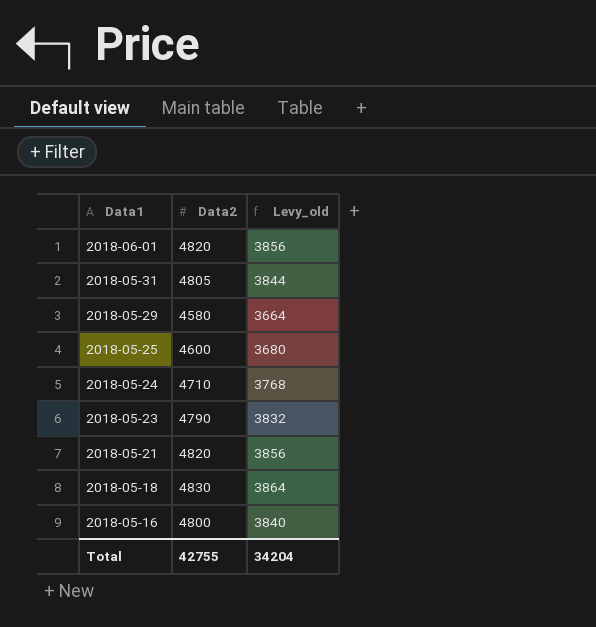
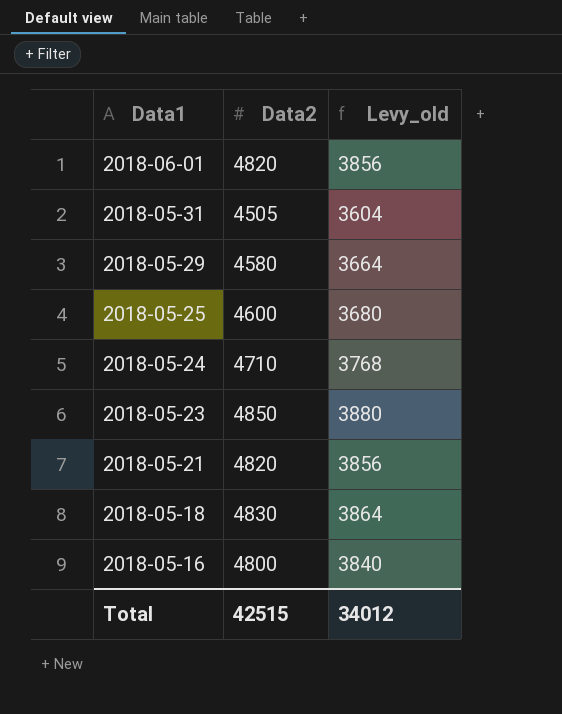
2018-05-31 | Data2: 4805 -> 4505
2018-05-31 | Levy_old: 3844 -> 3604
2018-05-23 | Data2: 4790 -> 4850
2018-05-23 | Levy_old: 3832 -> 3880
Total | Data2: 42755 -> 42515
Total | Levy_old: 34204 -> 34012

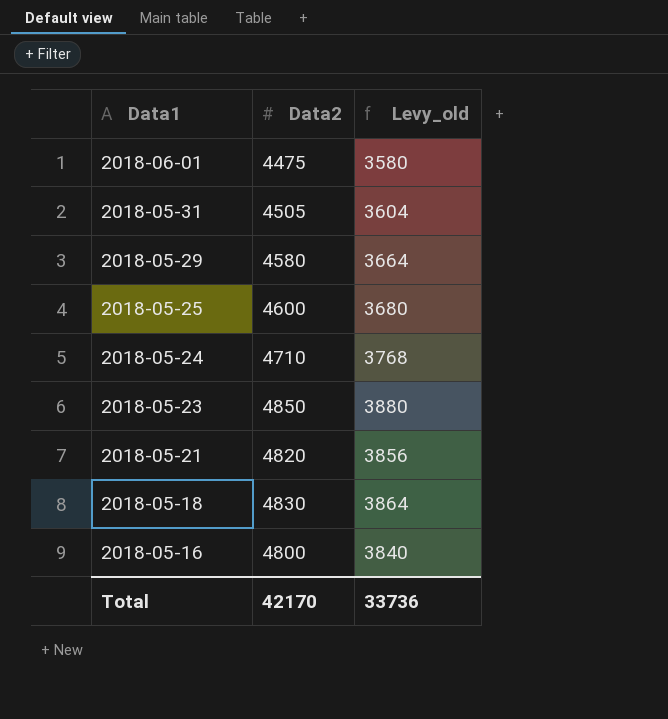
2018-06-01 | Data2: 4820 -> 4475
2018-06-01 | Levy_old: 3856 -> 3580
Total | Data2: 42515 -> 42170
Total | Levy_old: 34012 -> 33736

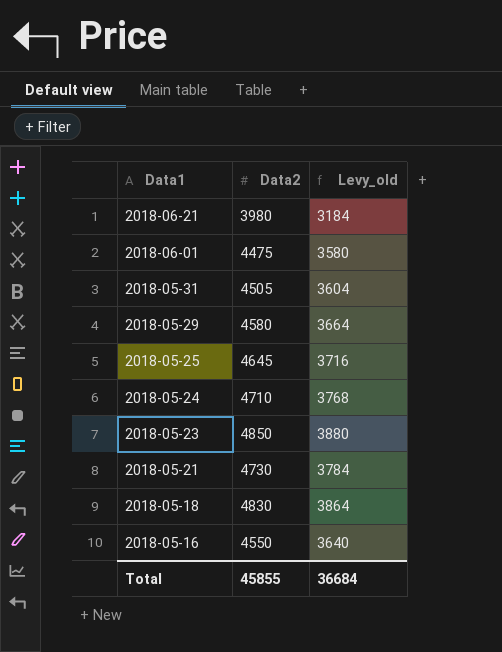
row 2018-06-21: none -> 3980 | 3184
2018-05-25 | Data2: 4600 -> 4645
2018-05-25 | Levy_old: 3680 -> 3716
2018-05-21 | Data2: 4820 -> 4730
2018-05-21 | Levy_old: 3856 -> 3784
2018-05-16 | Data2: 4800 -> 4550
2018-05-16 | Levy_old: 3840 -> 3640
Total | Data2: 42170 -> 45855
Total | Levy_old: 33736 -> 36684

